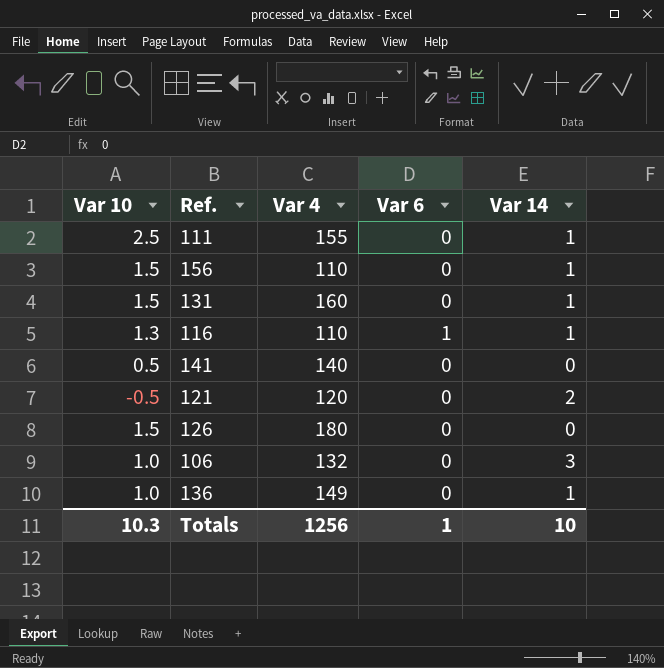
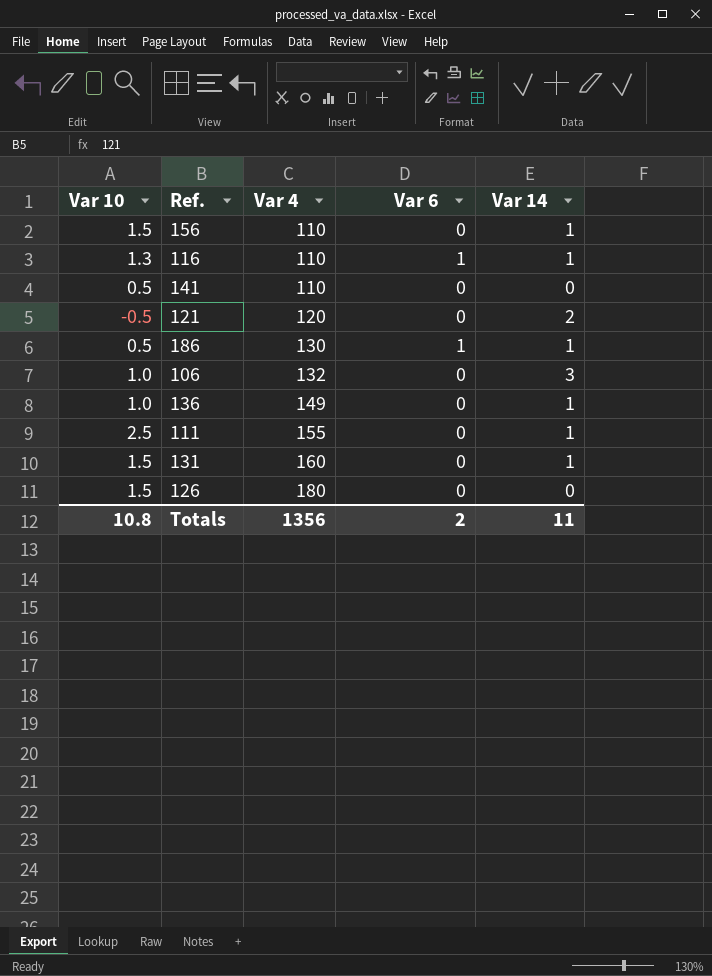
row order: none -> Var 4 ascending
141 | Var 4: 140 -> 110
row 186: none -> 0.5 | 130 | 1 | 1
Totals | Var 10: 10.3 -> 10.8
Totals | Var 4: 1256 -> 1356
Totals | Var 6: 1 -> 2
Totals | Var 14: 10 -> 11

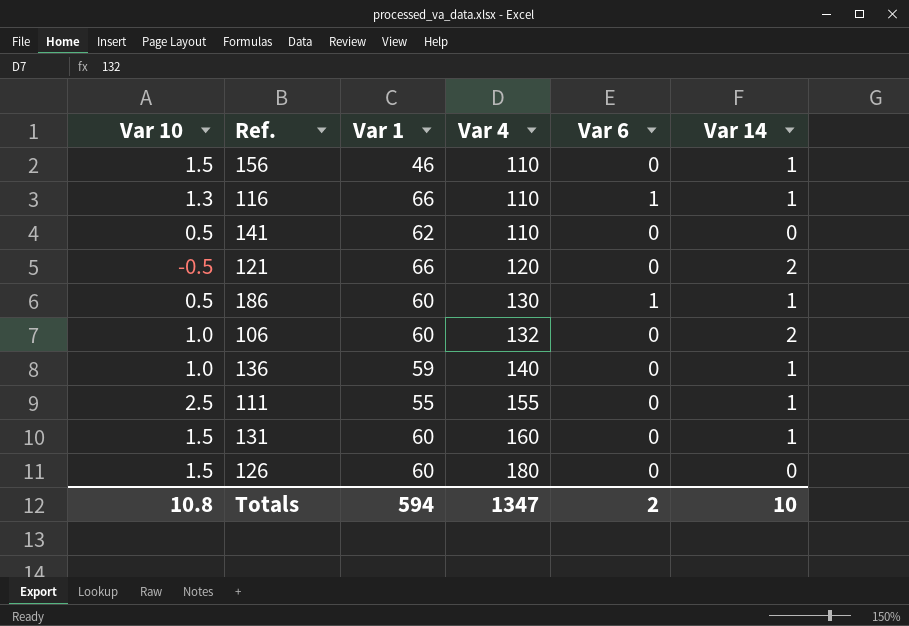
column Var 1 | position: none -> 3
106 | Var 14: 3 -> 2
136 | Var 4: 149 -> 140
Totals | Var 4: 1356 -> 1347
Totals | Var 14: 11 -> 10

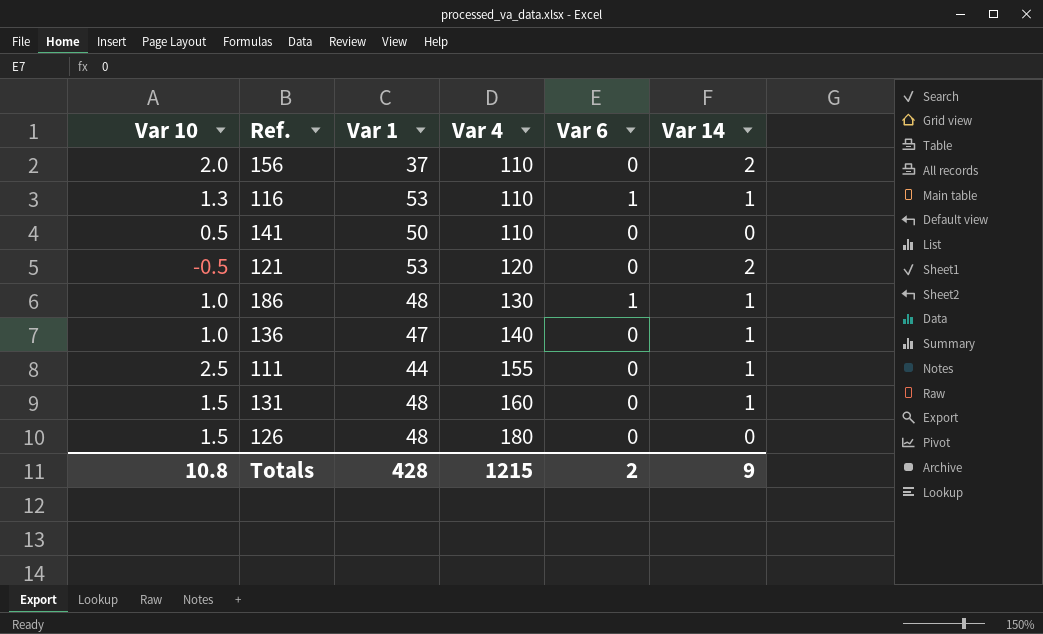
row 106: 1.0 | 60 | 132 | 0 | 2 -> none
156 | Var 10: 1.5 -> 2.0
156 | Var 1: 46 -> 37
156 | Var 14: 1 -> 2
116 | Var 1: 66 -> 53
141 | Var 1: 62 -> 50
121 | Var 1: 66 -> 53
186 | Var 10: 0.5 -> 1.0
186 | Var 1: 60 -> 48
136 | Var 1: 59 -> 47
111 | Var 1: 55 -> 44
131 | Var 1: 60 -> 48
126 | Var 1: 60 -> 48
Totals | Var 1: 594 -> 428
Totals | Var 4: 1347 -> 1215
Totals | Var 14: 10 -> 9

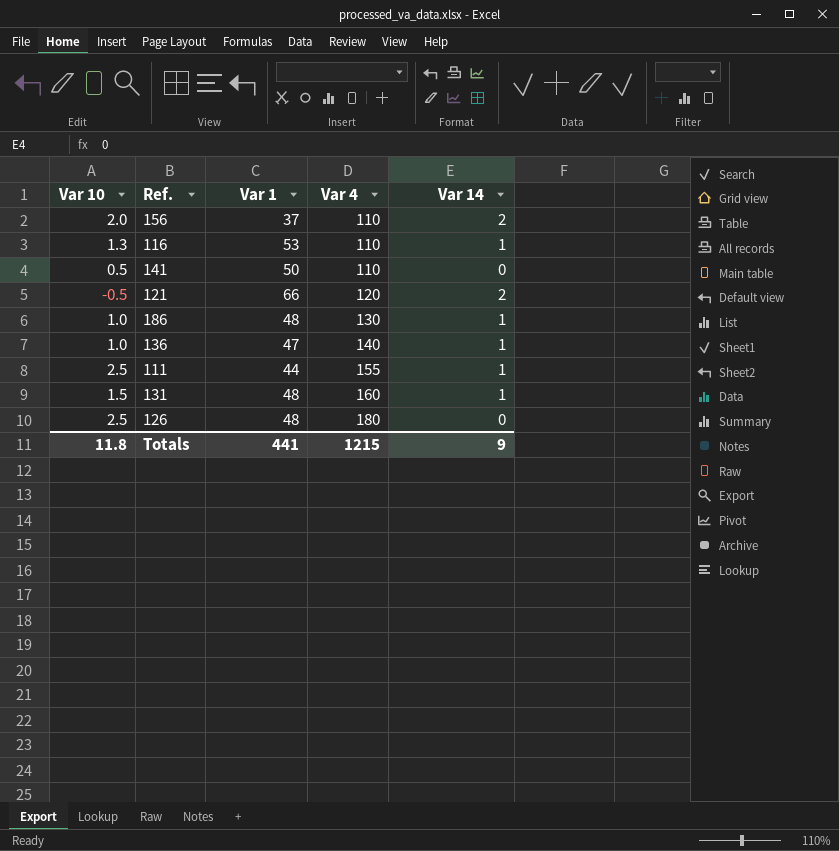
column Var 6 | position: 5 -> none
121 | Var 1: 53 -> 66
126 | Var 10: 1.5 -> 2.5
Totals | Var 10: 10.8 -> 11.8
Totals | Var 1: 428 -> 441

